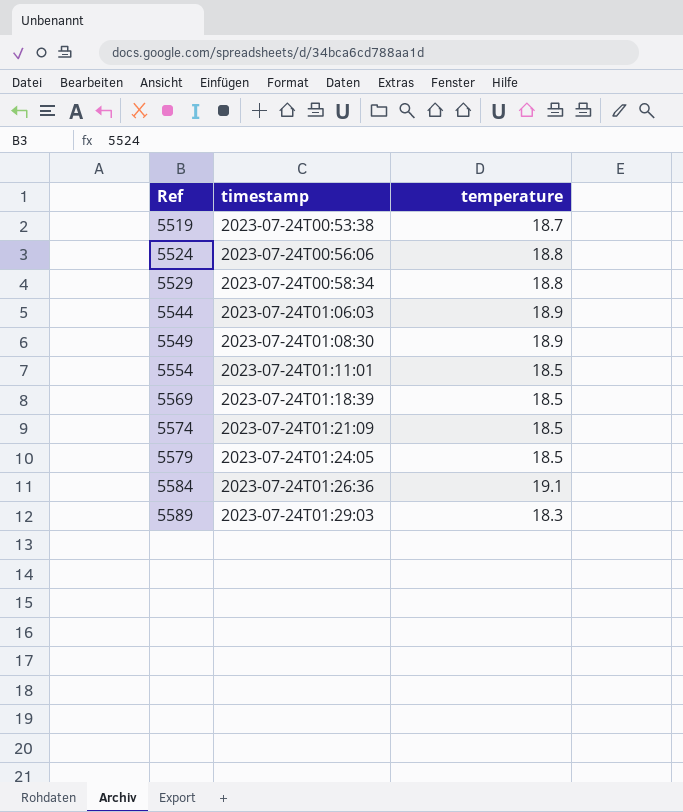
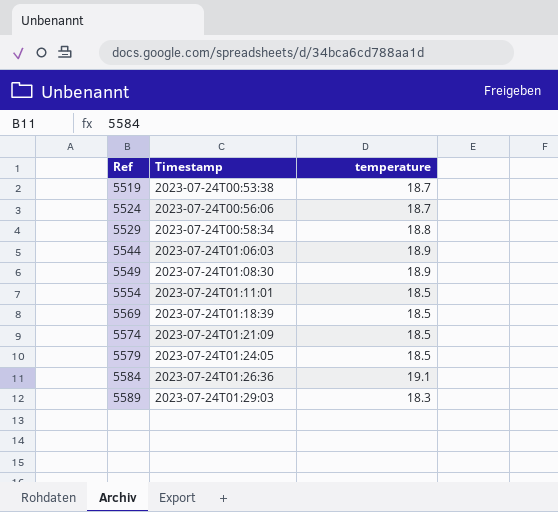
column name: timestamp -> Timestamp
5524 | temperature: 18.8 -> 18.7

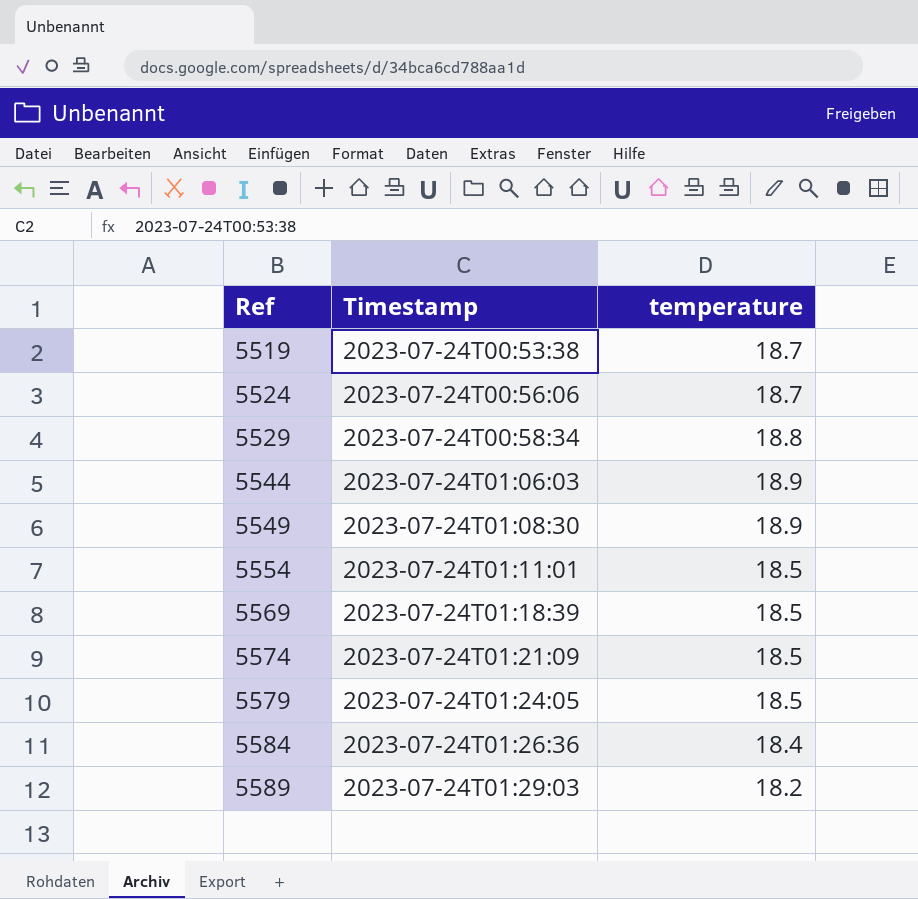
5584 | temperature: 19.1 -> 18.4
5589 | temperature: 18.3 -> 18.2

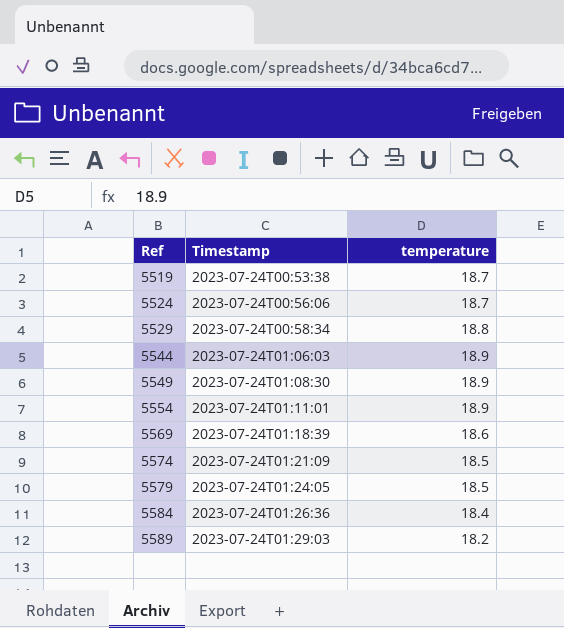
5554 | temperature: 18.5 -> 18.9
5569 | temperature: 18.5 -> 18.6

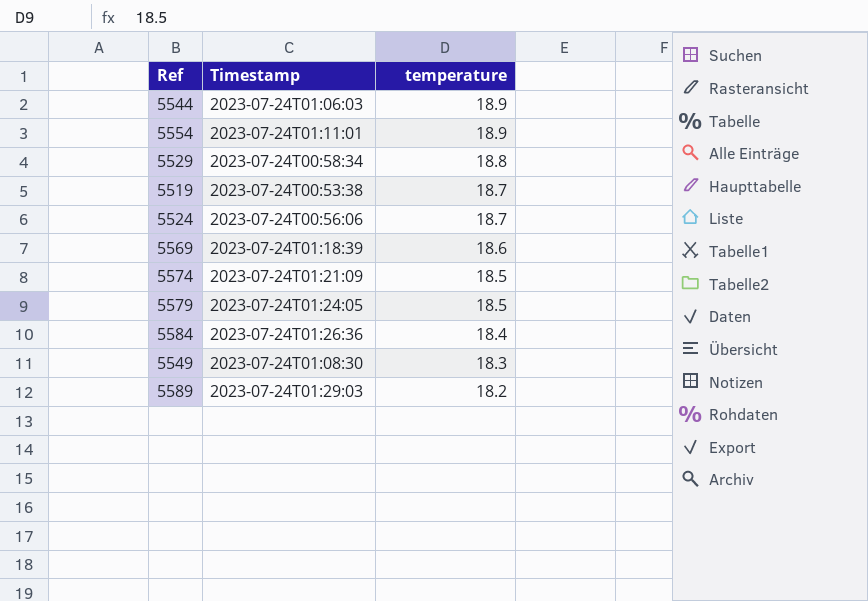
row order: Ref ascending -> temperature descending
5549 | temperature: 18.9 -> 18.3

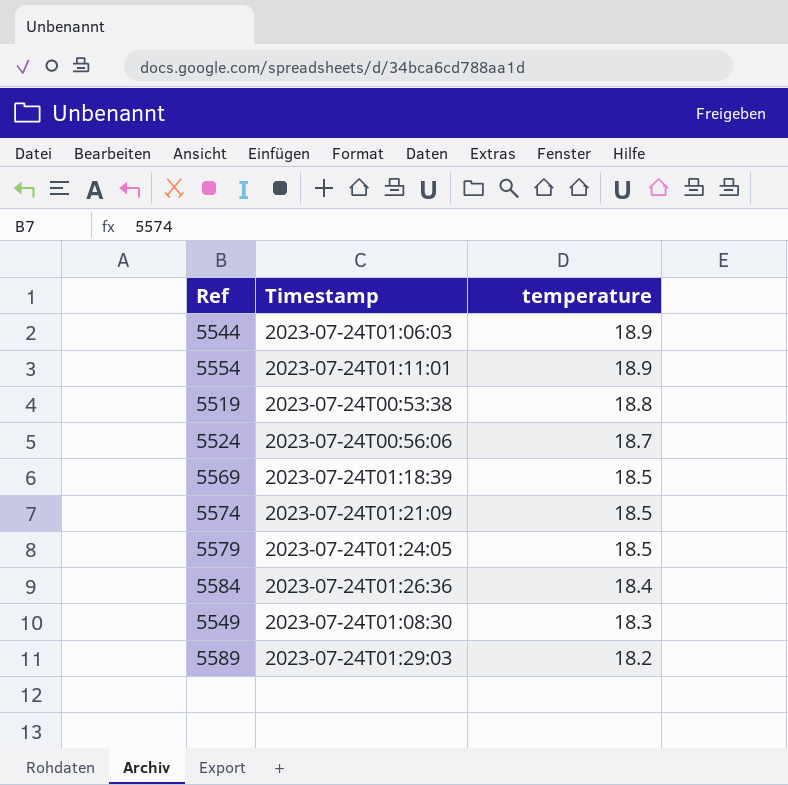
row 5529: 2023-07-24T00:58:34 | 18.8 -> none
5519 | temperature: 18.7 -> 18.8
5569 | temperature: 18.6 -> 18.5

